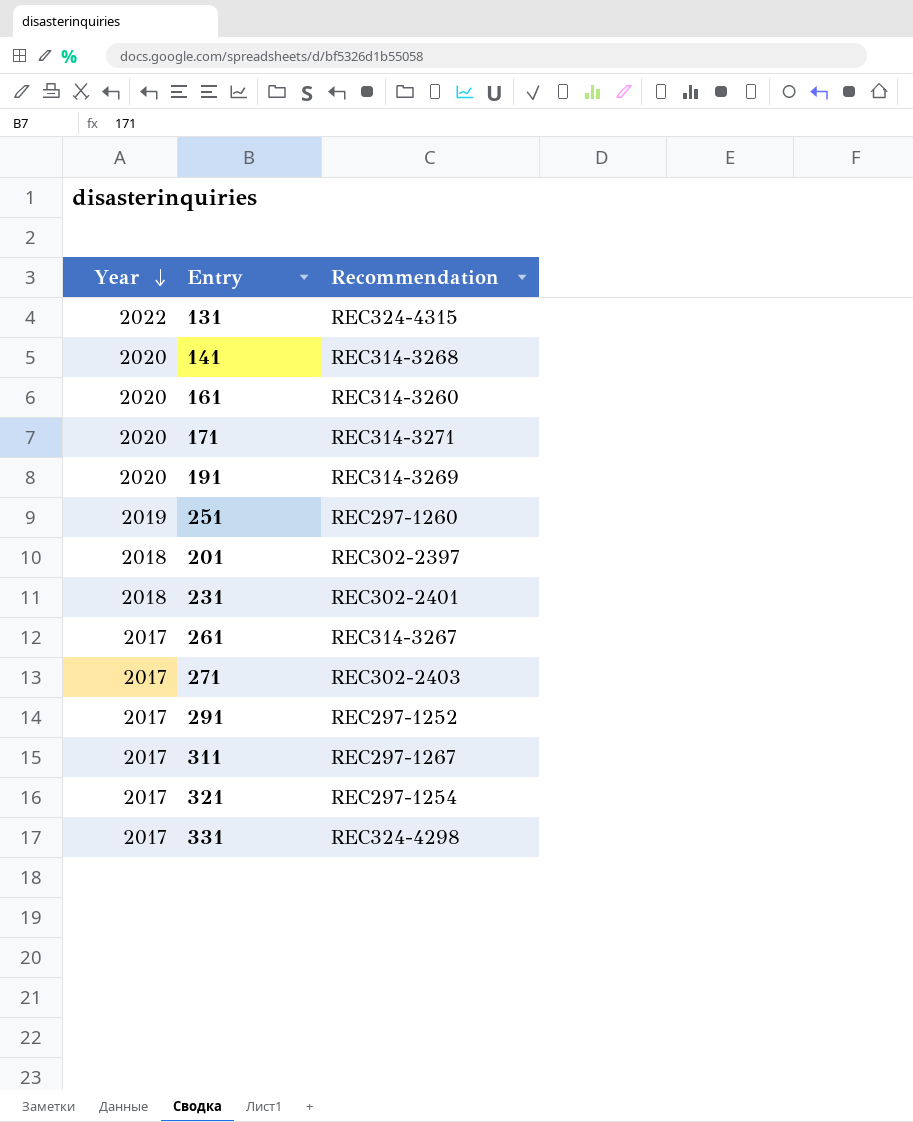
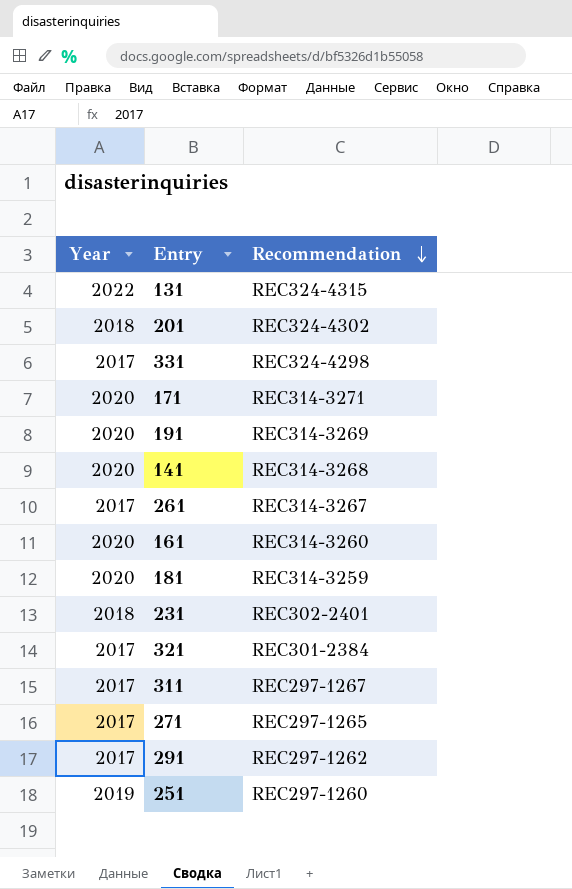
row order: Year descending -> Recommendation descending
201 | Recommendation: REC302-2397 -> REC324-4302
row 181: none -> 2020 | REC314-3259
321 | Recommendation: REC297-1254 -> REC301-2384
271 | Recommendation: REC302-2403 -> REC297-1265
291 | Recommendation: REC297-1252 -> REC297-1262

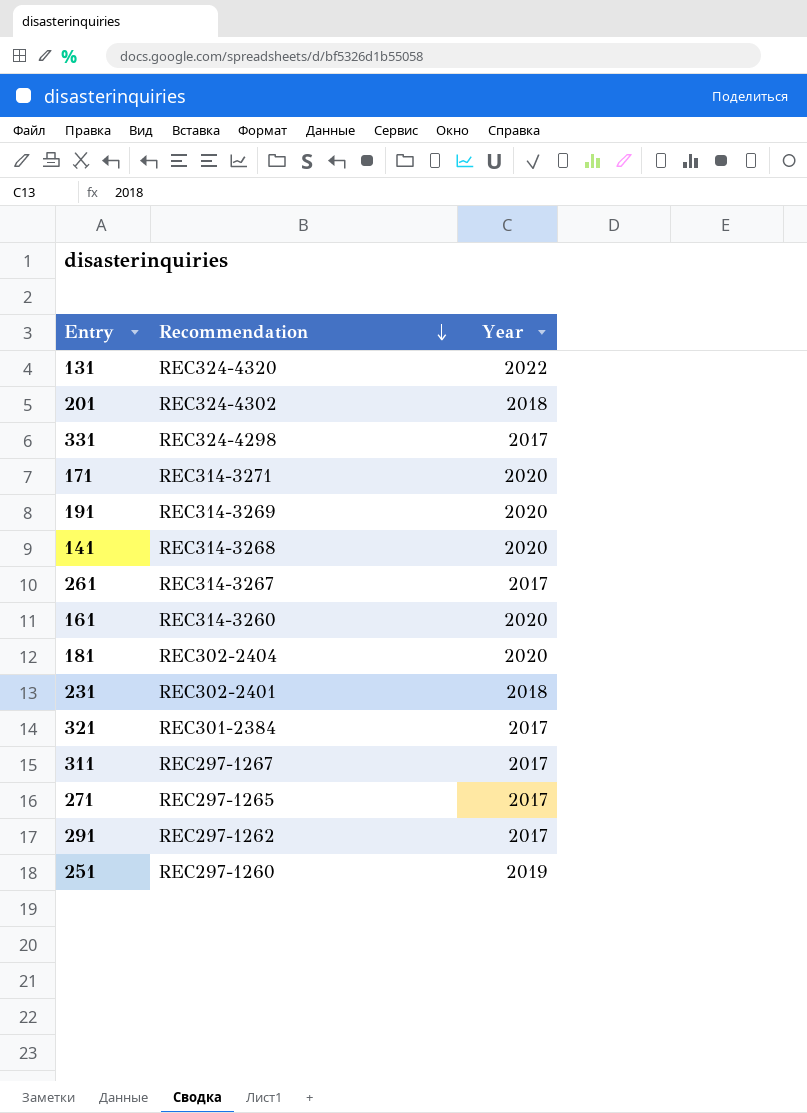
column Year | position: 1 -> 3
131 | Recommendation: REC324-4315 -> REC324-4320
181 | Recommendation: REC314-3259 -> REC302-2404

